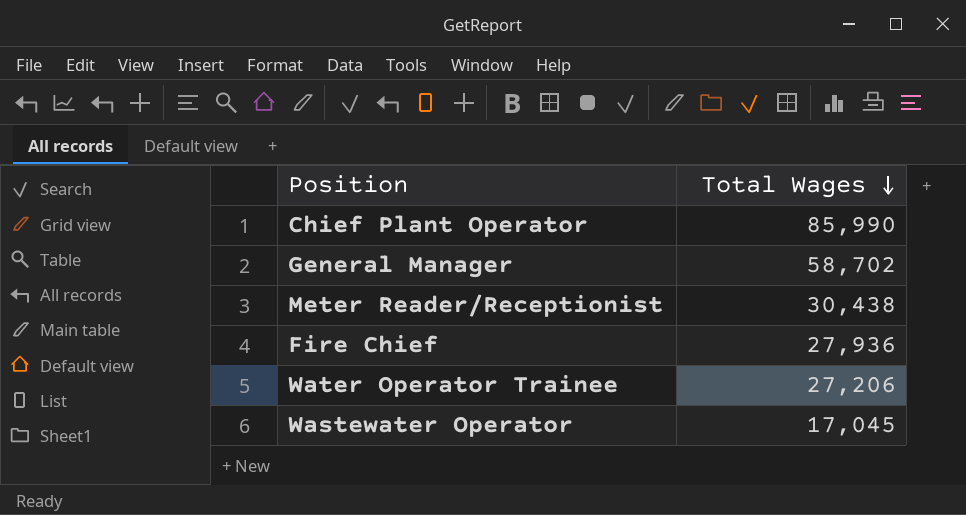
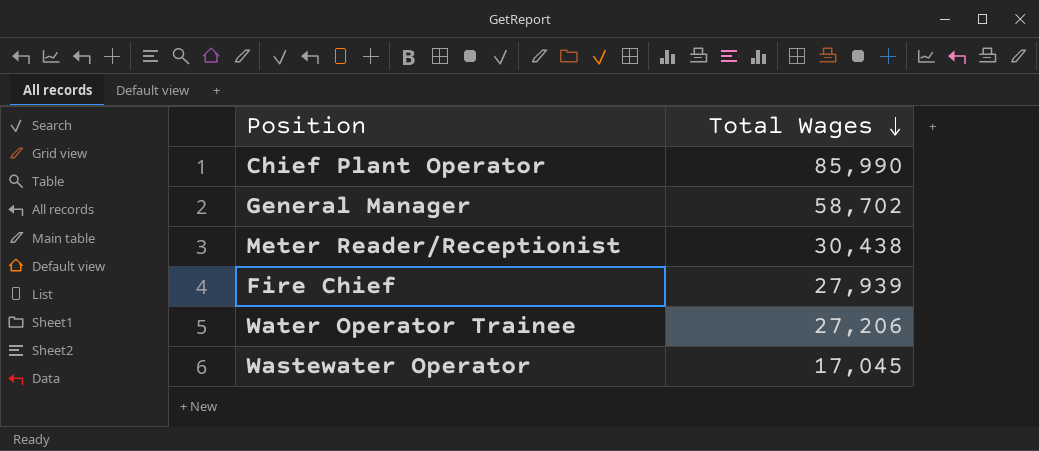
Fire Chief | Total Wages: 27,936 -> 27,939

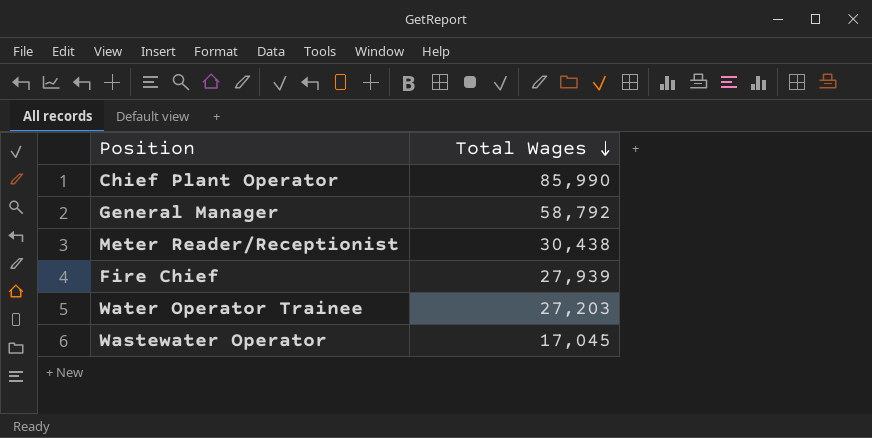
General Manager | Total Wages: 58,702 -> 58,792
Water Operator Trainee | Total Wages: 27,206 -> 27,203

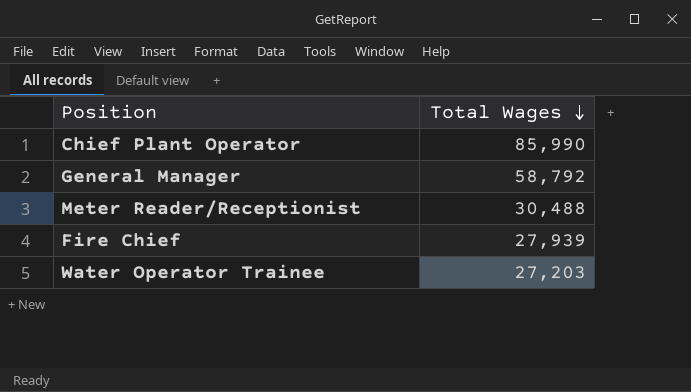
row Wastewater Operator: 17,045 -> none
Meter Reader/Receptionist | Total Wages: 30,438 -> 30,488

